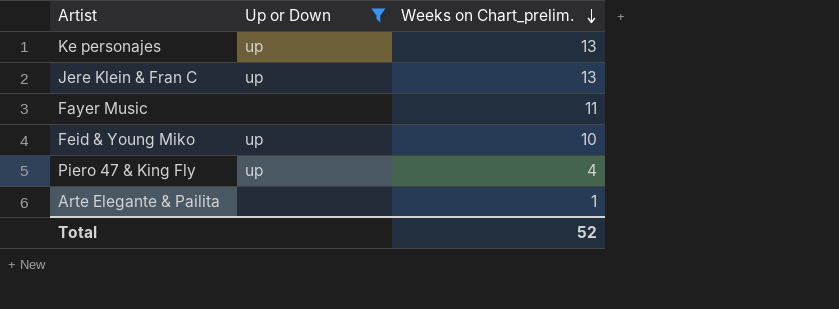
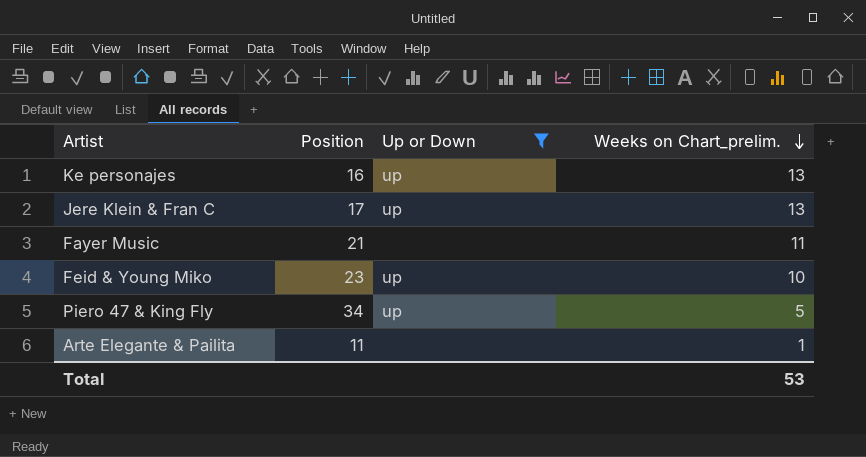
column Position | position: none -> 2
Piero 47 & King Fly | Weeks on Chart_prelim.: 4 -> 5
Total | Weeks on Chart_prelim.: 52 -> 53

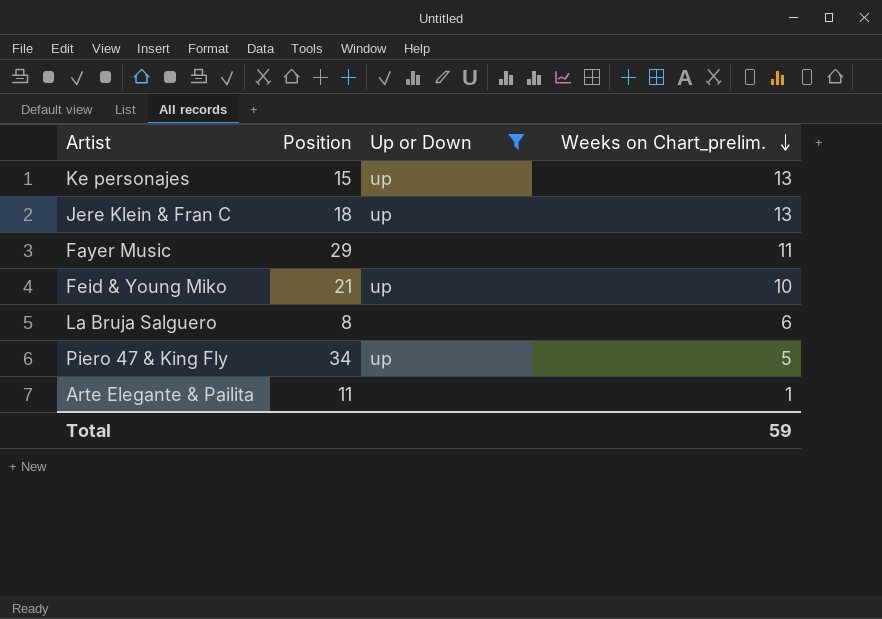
Ke personajes | Position: 16 -> 15
Jere Klein & Fran C | Position: 17 -> 18
Fayer Music | Position: 21 -> 29
Feid & Young Miko | Position: 23 -> 21
row La Bruja Salguero: none -> 8 | none | 6
Total | Weeks on Chart_prelim.: 53 -> 59

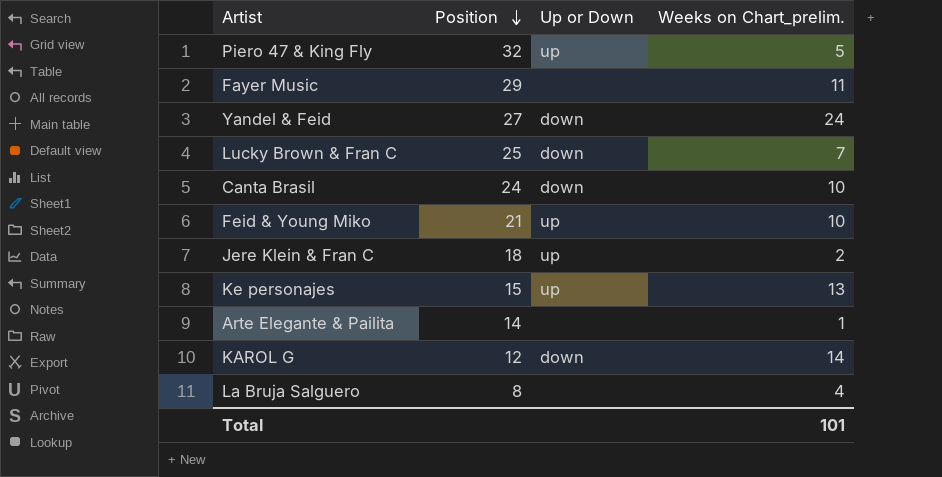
filter: Up or Down != down -> none
row order: Weeks on Chart_prelim. descending -> Position descending
Piero 47 & King Fly | Position: 34 -> 32
Jere Klein & Fran C | Weeks on Chart_prelim.: 13 -> 2
Arte Elegante & Pailita | Position: 11 -> 14
La Bruja Salguero | Weeks on Chart_prelim.: 6 -> 4
Total | Weeks on Chart_prelim.: 59 -> 101

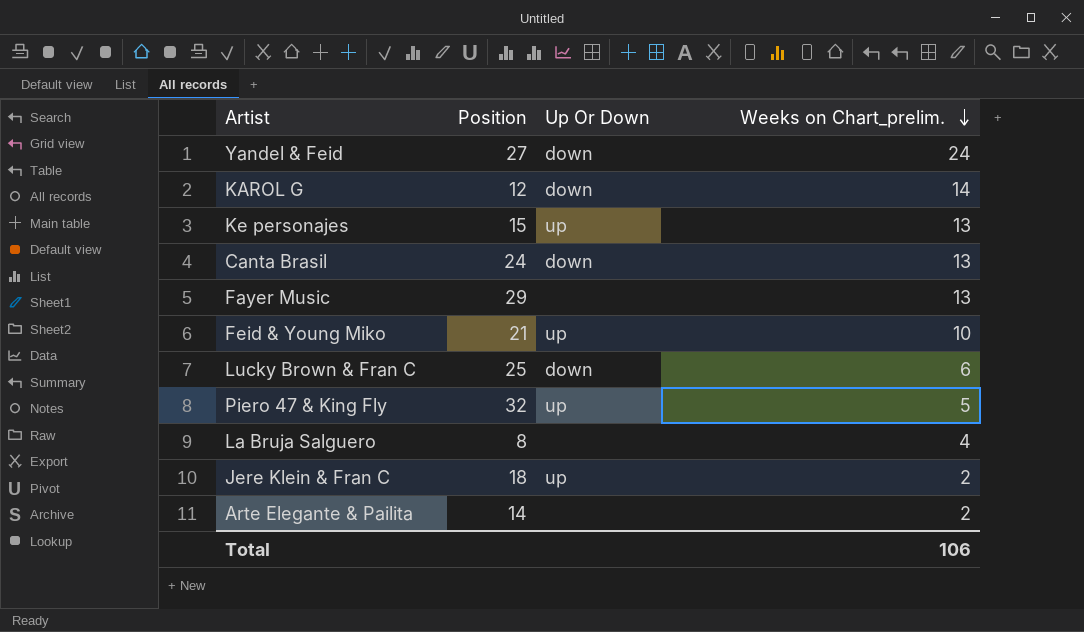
row order: Position descending -> Weeks on Chart_prelim. descending
column name: Up or Down -> Up Or Down
Canta Brasil | Weeks on Chart_prelim.: 10 -> 13
Fayer Music | Weeks on Chart_prelim.: 11 -> 13
Lucky Brown & Fran C | Weeks on Chart_prelim.: 7 -> 6
Arte Elegante & Pailita | Weeks on Chart_prelim.: 1 -> 2
Total | Weeks on Chart_prelim.: 101 -> 106

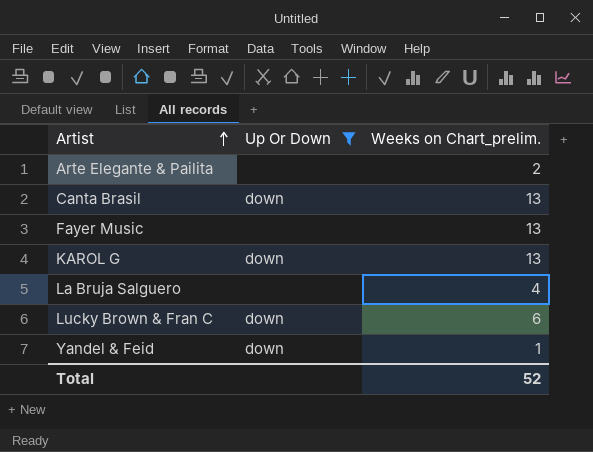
filter: none -> Up Or Down != up
row order: Weeks on Chart_prelim. descending -> Artist ascending
column Position | position: 2 -> none
KAROL G | Weeks on Chart_prelim.: 14 -> 13
Yandel & Feid | Weeks on Chart_prelim.: 24 -> 1
Total | Weeks on Chart_prelim.: 106 -> 52

